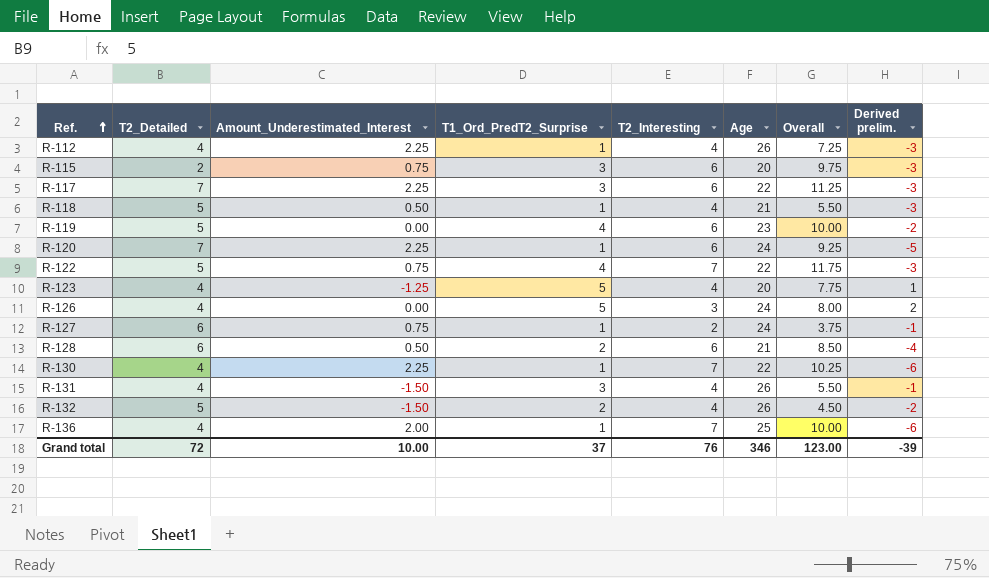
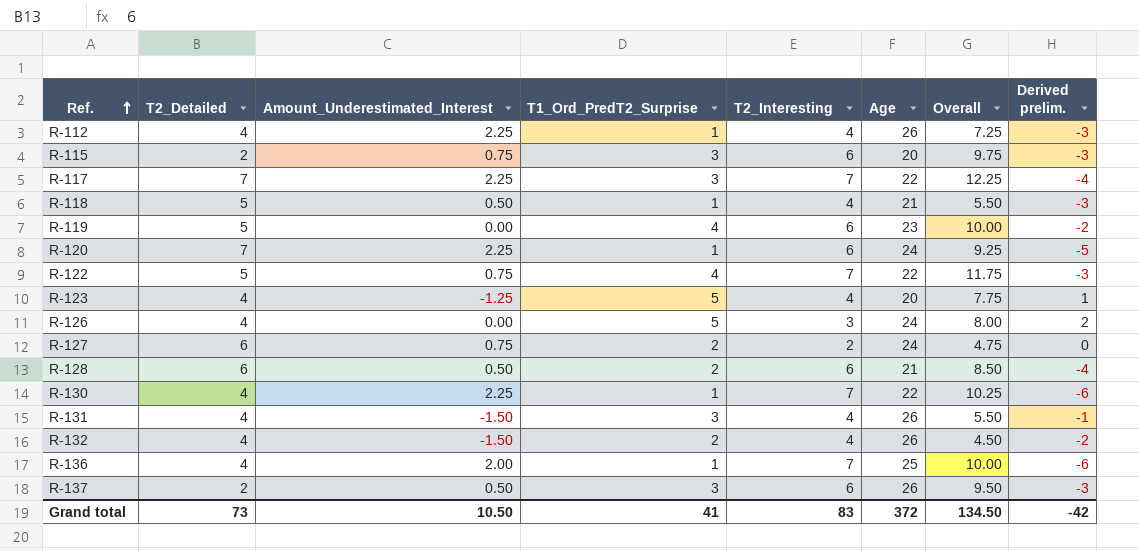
R-117 | T2_Interesting: 6 -> 7
R-117 | Overall: 11.25 -> 12.25
R-117 | Derived prelim.: -3 -> -4
R-127 | T1_Ord_PredT2_Surprise: 1 -> 2
R-127 | Overall: 3.75 -> 4.75
R-127 | Derived prelim.: -1 -> 0
R-132 | T2_Detailed: 5 -> 4
row R-137: none -> 2 | 0.50 | 3 | 6 | 26 | 9.50 | -3
Grand total | T2_Detailed: 72 -> 73
Grand total | Amount_Underestimated_Interest: 10.00 -> 10.50
Grand total | T1_Ord_PredT2_Surprise: 37 -> 41
Grand total | T2_Interesting: 76 -> 83
Grand total | Age: 346 -> 372
Grand total | Overall: 123.00 -> 134.50
Grand total | Derived prelim.: -39 -> -42

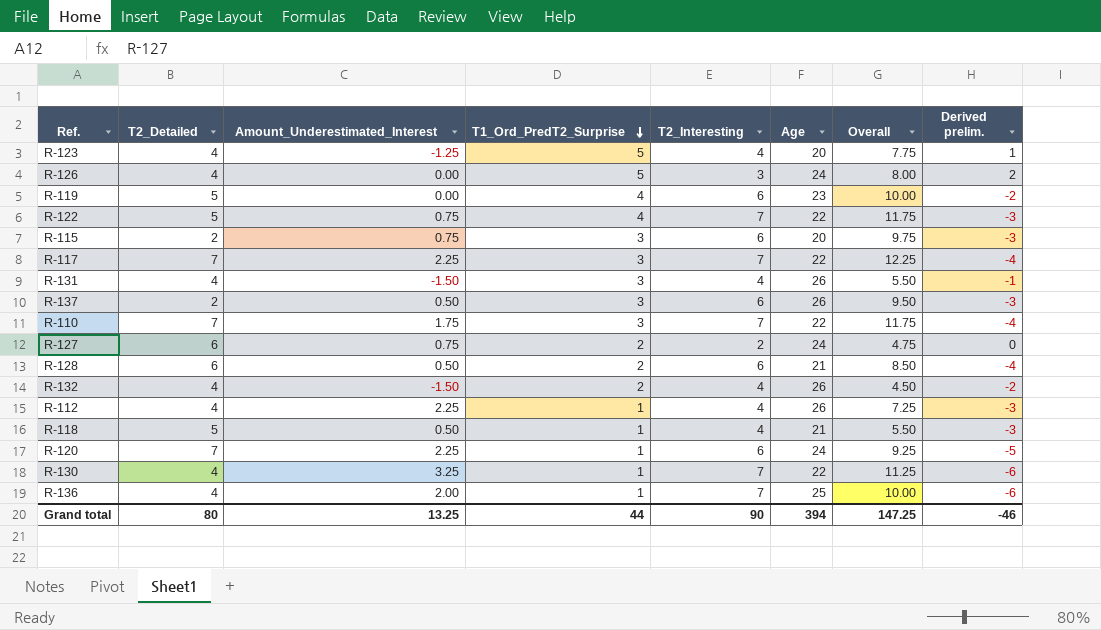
row order: Ref. ascending -> T1_Ord_PredT2_Surprise descending
row R-110: none -> 7 | 1.75 | 3 | 7 | 22 | 11.75 | -4
R-130 | Amount_Underestimated_Interest: 2.25 -> 3.25
R-130 | Overall: 10.25 -> 11.25
Grand total | T2_Detailed: 73 -> 80
Grand total | Amount_Underestimated_Interest: 10.50 -> 13.25
Grand total | T1_Ord_PredT2_Surprise: 41 -> 44
Grand total | T2_Interesting: 83 -> 90
Grand total | Age: 372 -> 394
Grand total | Overall: 134.50 -> 147.25
Grand total | Derived prelim.: -42 -> -46

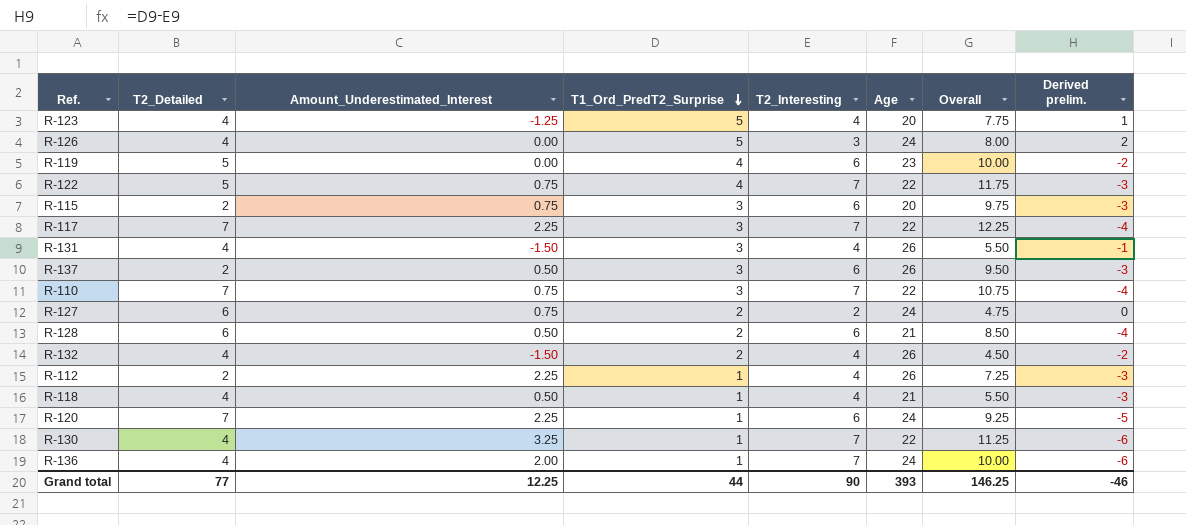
R-110 | Amount_Underestimated_Interest: 1.75 -> 0.75
R-110 | Overall: 11.75 -> 10.75
R-112 | T2_Detailed: 4 -> 2
R-118 | T2_Detailed: 5 -> 4
R-136 | Age: 25 -> 24
Grand total | T2_Detailed: 80 -> 77
Grand total | Amount_Underestimated_Interest: 13.25 -> 12.25
Grand total | Age: 394 -> 393
Grand total | Overall: 147.25 -> 146.25

